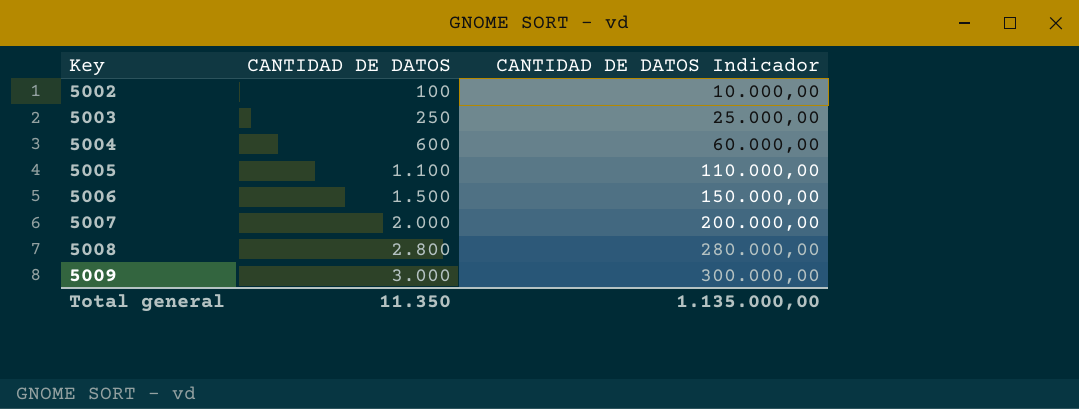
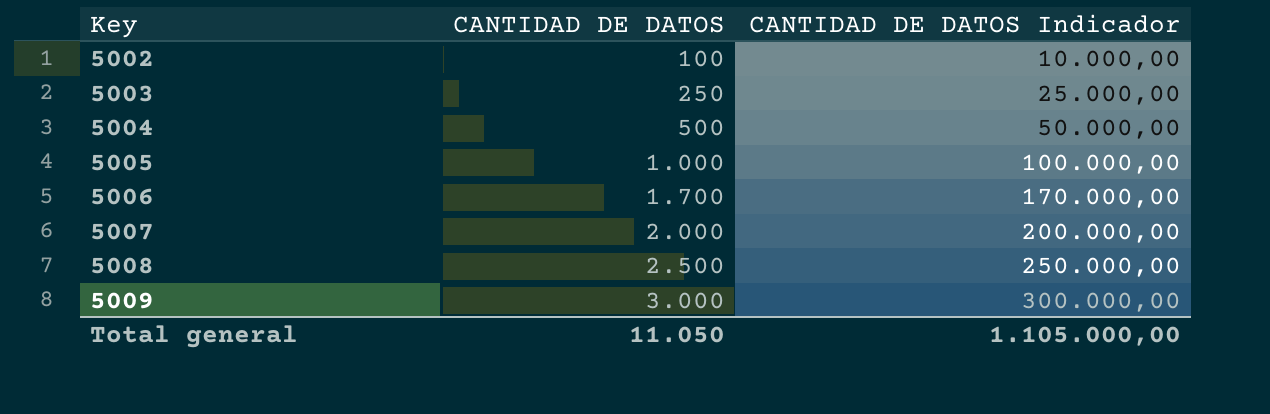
5004 | CANTIDAD DE DATOS: 600 -> 500
5004 | CANTIDAD DE DATOS Indicador: 60.000,00 -> 50.000,00
5005 | CANTIDAD DE DATOS: 1.100 -> 1.000
5005 | CANTIDAD DE DATOS Indicador: 110.000,00 -> 100.000,00
5006 | CANTIDAD DE DATOS: 1.500 -> 1.700
5006 | CANTIDAD DE DATOS Indicador: 150.000,00 -> 170.000,00
5008 | CANTIDAD DE DATOS: 2.800 -> 2.500
5008 | CANTIDAD DE DATOS Indicador: 280.000,00 -> 250.000,00
Total general | CANTIDAD DE DATOS: 11.350 -> 11.050
Total general | CANTIDAD DE DATOS Indicador: 1.135.000,00 -> 1.105.000,00

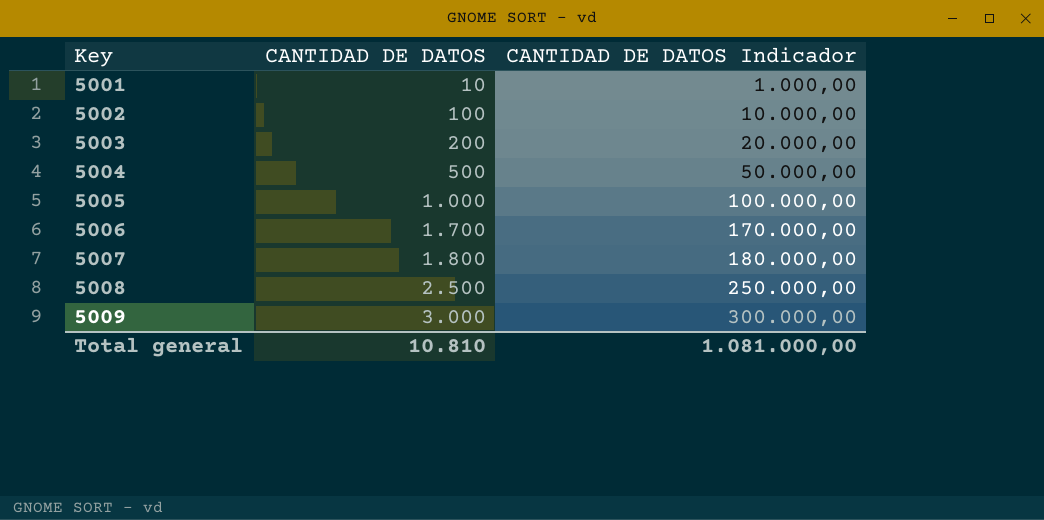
row 5001: none -> 10 | 1.000,00
5003 | CANTIDAD DE DATOS: 250 -> 200
5003 | CANTIDAD DE DATOS Indicador: 25.000,00 -> 20.000,00
5007 | CANTIDAD DE DATOS: 2.000 -> 1.800
5007 | CANTIDAD DE DATOS Indicador: 200.000,00 -> 180.000,00
Total general | CANTIDAD DE DATOS: 11.050 -> 10.810
Total general | CANTIDAD DE DATOS Indicador: 1.105.000,00 -> 1.081.000,00

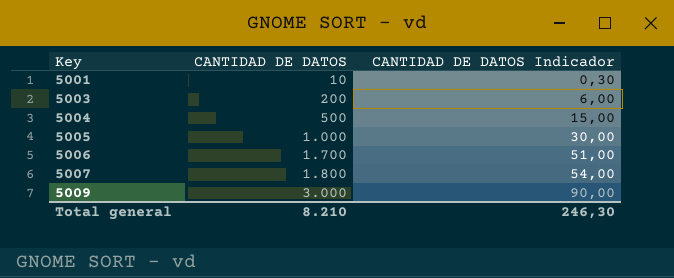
column CANTIDAD DE DATOS Indicador | formula: [CANTIDAD DE DATOS] * 100 -> [CANTIDAD DE DATOS] * 0,03
row 5002: 100 | 10.000,00 -> none
row 5008: 2.500 | 250.000,00 -> none
Total general | CANTIDAD DE DATOS: 10.810 -> 8.210
Total general | CANTIDAD DE DATOS Indicador: 1.081.000,00 -> 246,30

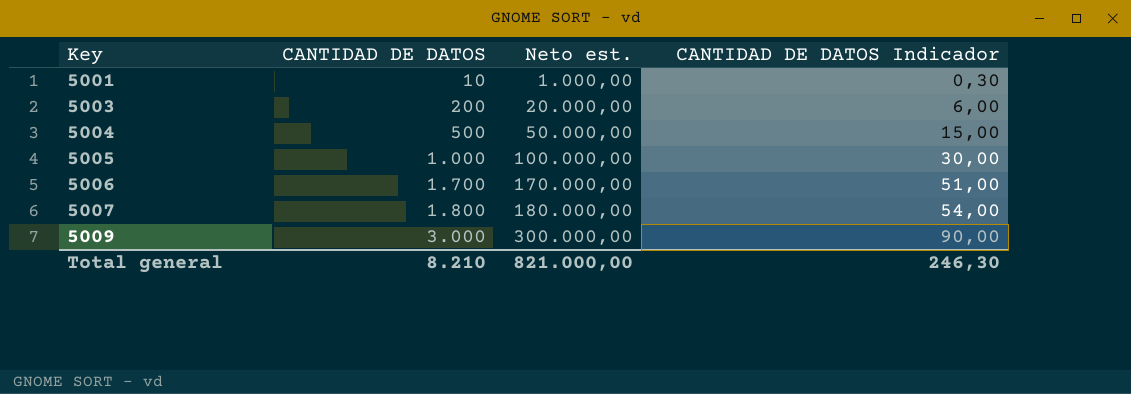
column Neto est. | formula: none -> [CANTIDAD DE DATOS] * 100

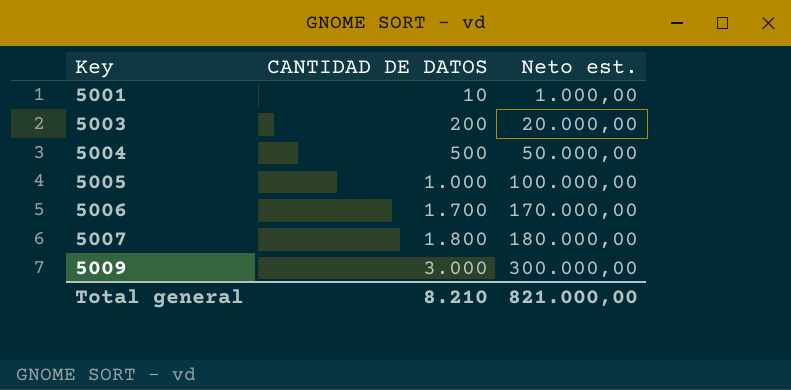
column CANTIDAD DE DATOS Indicador | formula: [CANTIDAD DE DATOS] * 0,03 -> none

